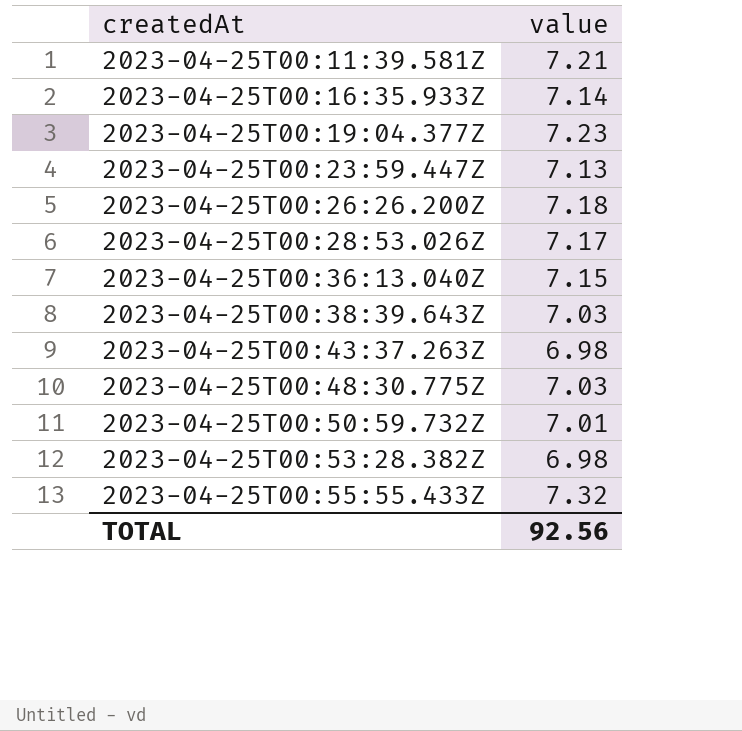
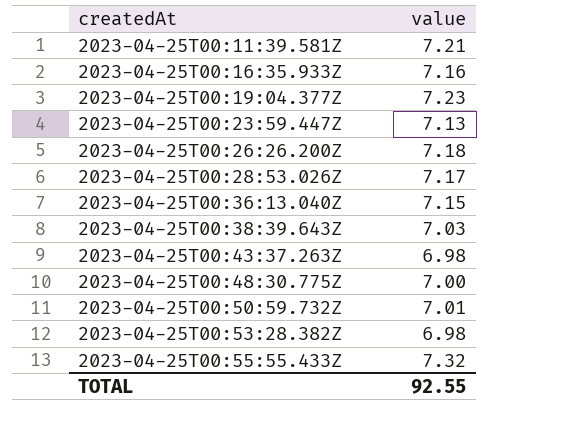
2023-04-25T00:16:35.933Z | value: 7.14 -> 7.16
2023-04-25T00:48:30.775Z | value: 7.03 -> 7.00
TOTAL | value: 92.56 -> 92.55

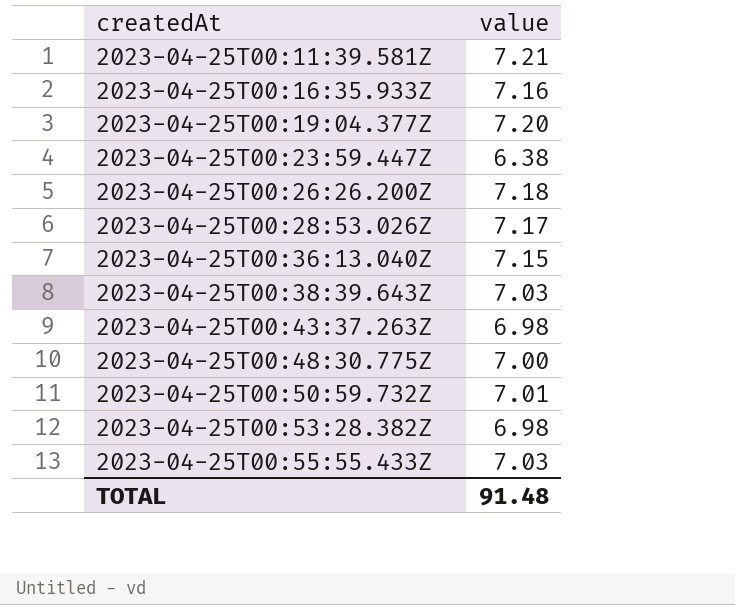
2023-04-25T00:19:04.377Z | value: 7.23 -> 7.20
2023-04-25T00:23:59.447Z | value: 7.13 -> 6.38
2023-04-25T00:55:55.433Z | value: 7.32 -> 7.03
TOTAL | value: 92.55 -> 91.48

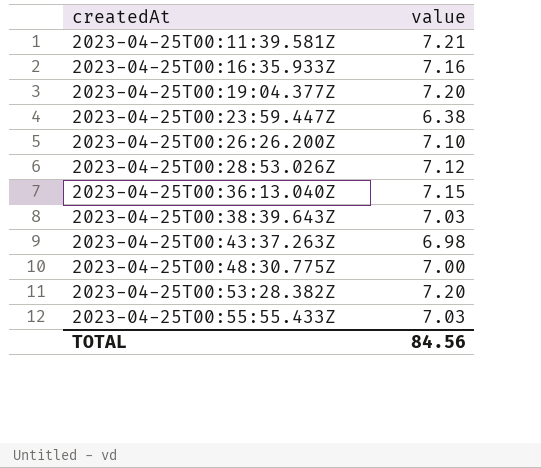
row 2023-04-25T00:50:59.732Z: 7.01 -> none
2023-04-25T00:26:26.200Z | value: 7.18 -> 7.10
2023-04-25T00:28:53.026Z | value: 7.17 -> 7.12
2023-04-25T00:53:28.382Z | value: 6.98 -> 7.20
TOTAL | value: 91.48 -> 84.56

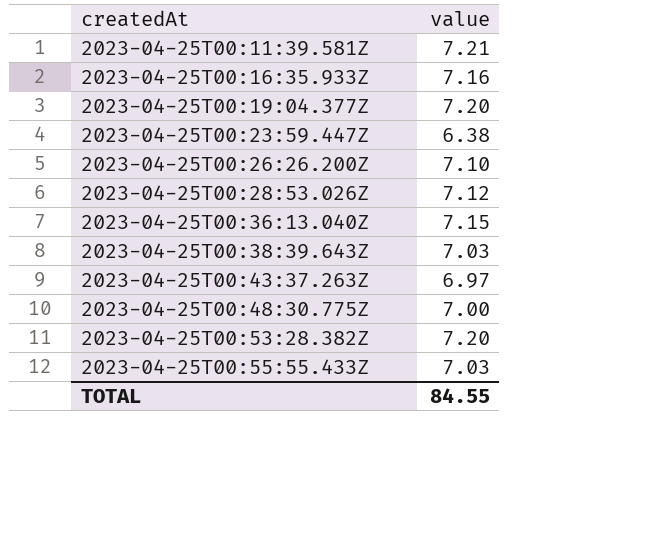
2023-04-25T00:43:37.263Z | value: 6.98 -> 6.97
TOTAL | value: 84.56 -> 84.55

